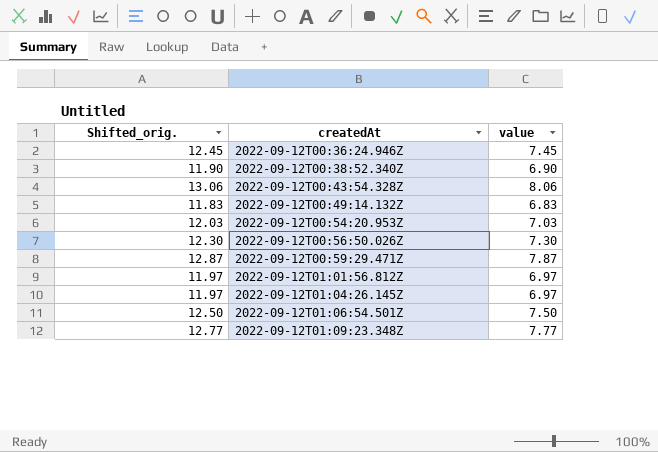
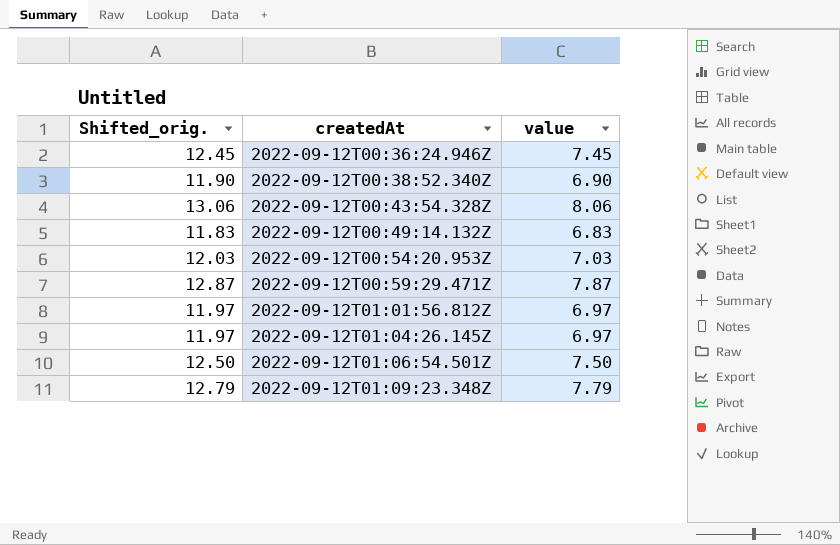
row 2022-09-12T00:56:50.026Z: 12.30 | 7.30 -> none
2022-09-12T01:09:23.348Z | Shifted_orig.: 12.77 -> 12.79
2022-09-12T01:09:23.348Z | value: 7.77 -> 7.79

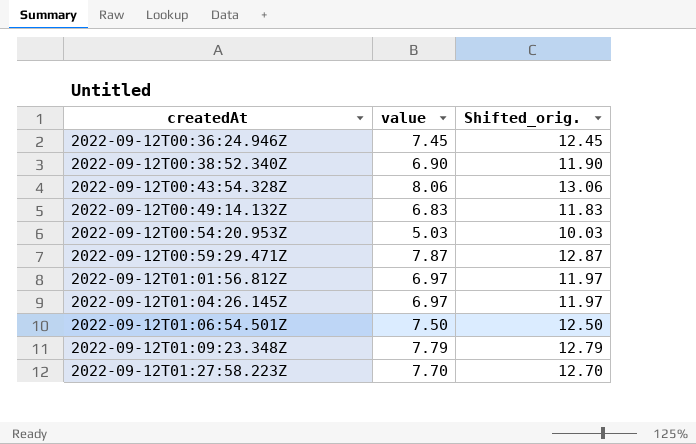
column Shifted_orig. | position: 1 -> 3
2022-09-12T00:54:20.953Z | value: 7.03 -> 5.03
2022-09-12T00:54:20.953Z | Shifted_orig.: 12.03 -> 10.03
row 2022-09-12T01:27:58.223Z: none -> 7.70 | 12.70

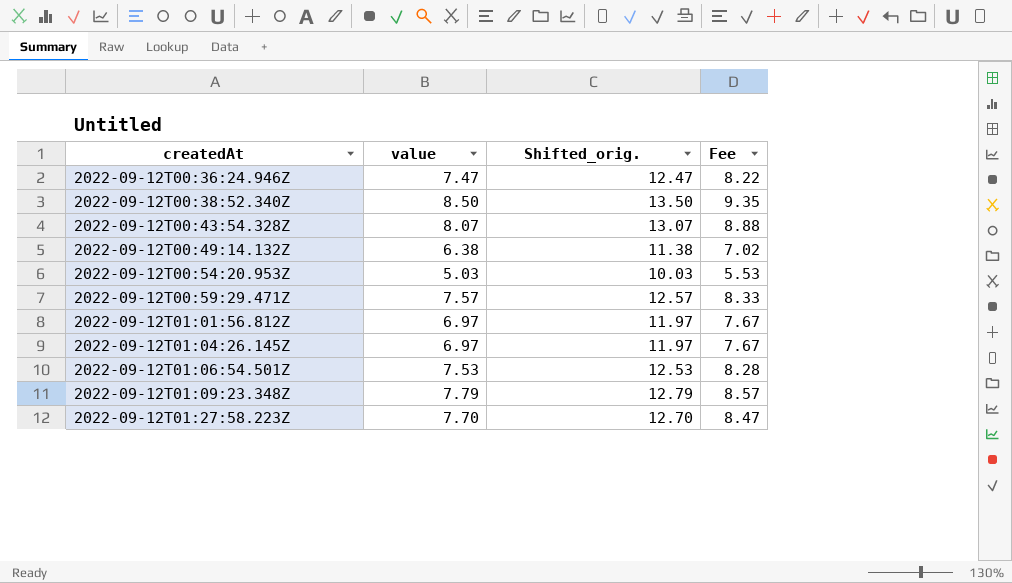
column Fee | formula: none -> [value] * 1.1
2022-09-12T00:36:24.946Z | value: 7.45 -> 7.47
2022-09-12T00:36:24.946Z | Shifted_orig.: 12.45 -> 12.47
2022-09-12T00:38:52.340Z | value: 6.90 -> 8.50
2022-09-12T00:38:52.340Z | Shifted_orig.: 11.90 -> 13.50
2022-09-12T00:43:54.328Z | value: 8.06 -> 8.07
2022-09-12T00:43:54.328Z | Shifted_orig.: 13.06 -> 13.07
2022-09-12T00:49:14.132Z | value: 6.83 -> 6.38
2022-09-12T00:49:14.132Z | Shifted_orig.: 11.83 -> 11.38
2022-09-12T00:59:29.471Z | value: 7.87 -> 7.57
2022-09-12T00:59:29.471Z | Shifted_orig.: 12.87 -> 12.57
2022-09-12T01:06:54.501Z | value: 7.50 -> 7.53
2022-09-12T01:06:54.501Z | Shifted_orig.: 12.50 -> 12.53

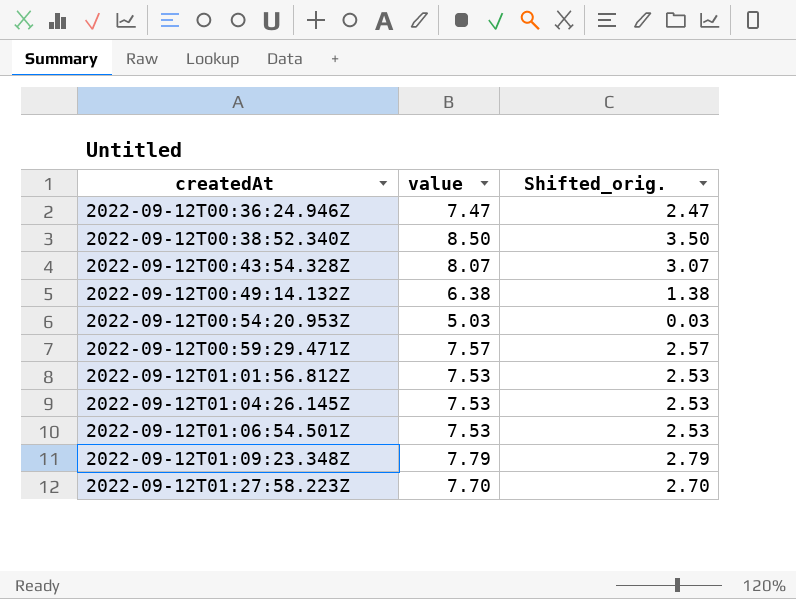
column Fee | formula: [value] * 1.1 -> none
column Shifted_orig. | formula: [value] + 5 -> [value] - 5
2022-09-12T01:01:56.812Z | value: 6.97 -> 7.53
2022-09-12T01:04:26.145Z | value: 6.97 -> 7.53

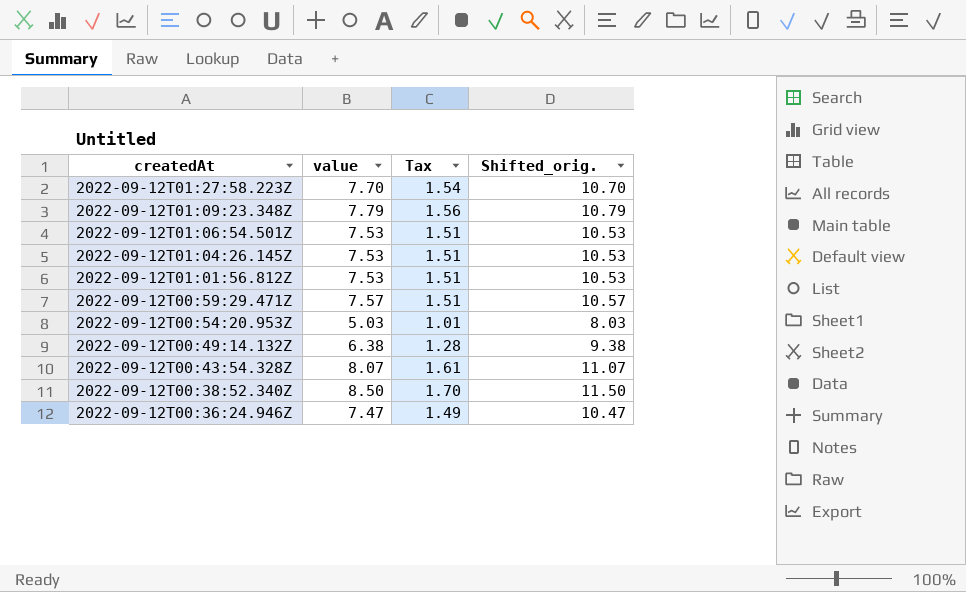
row order: createdAt ascending -> createdAt descending
column Tax | formula: none -> [value] * 0.2
column Shifted_orig. | formula: [value] - 5 -> [value] + 3

